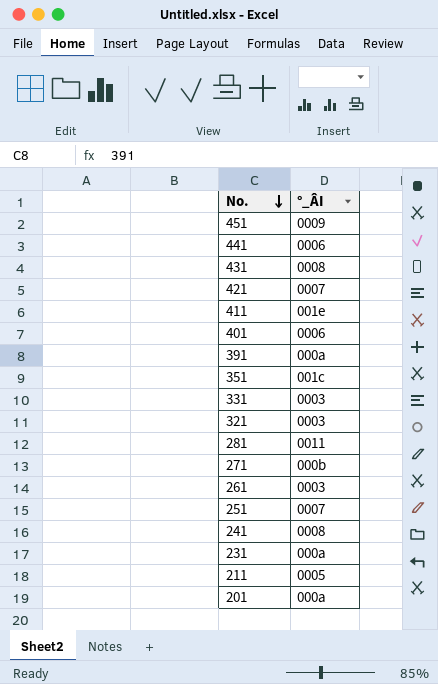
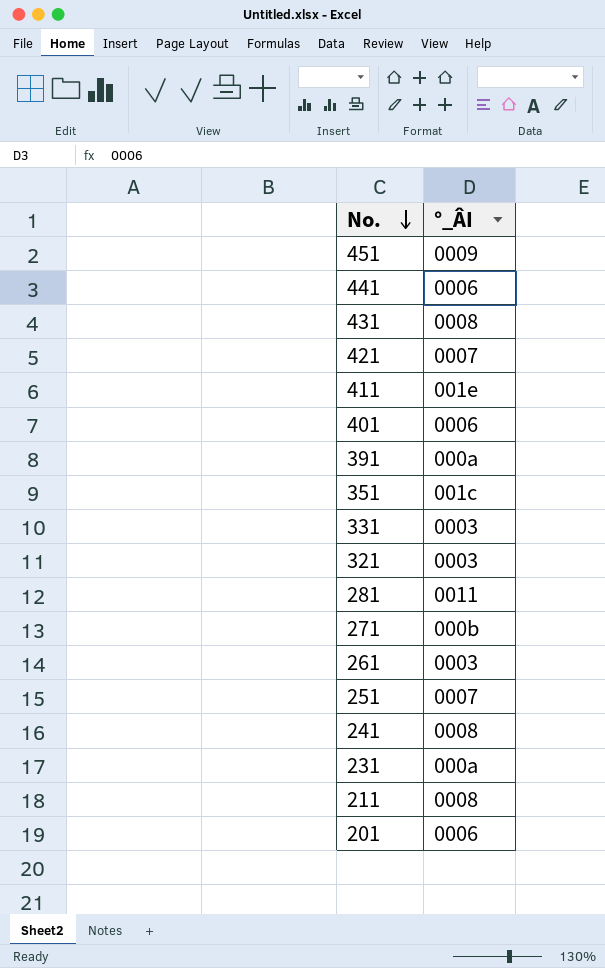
211 | °_ÂI: 0005 -> 0008
201 | °_ÂI: 000a -> 0006

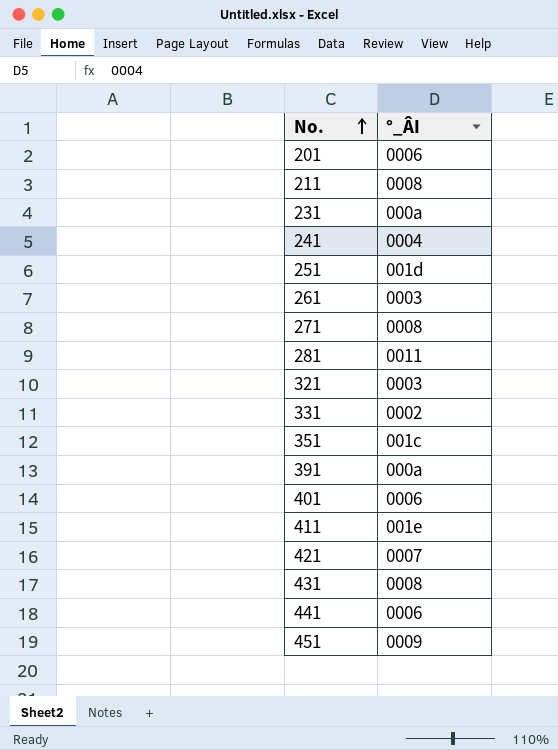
row order: No. descending -> No. ascending
241 | °_ÂI: 0008 -> 0004
251 | °_ÂI: 0007 -> 001d
271 | °_ÂI: 000b -> 0008
331 | °_ÂI: 0003 -> 0002

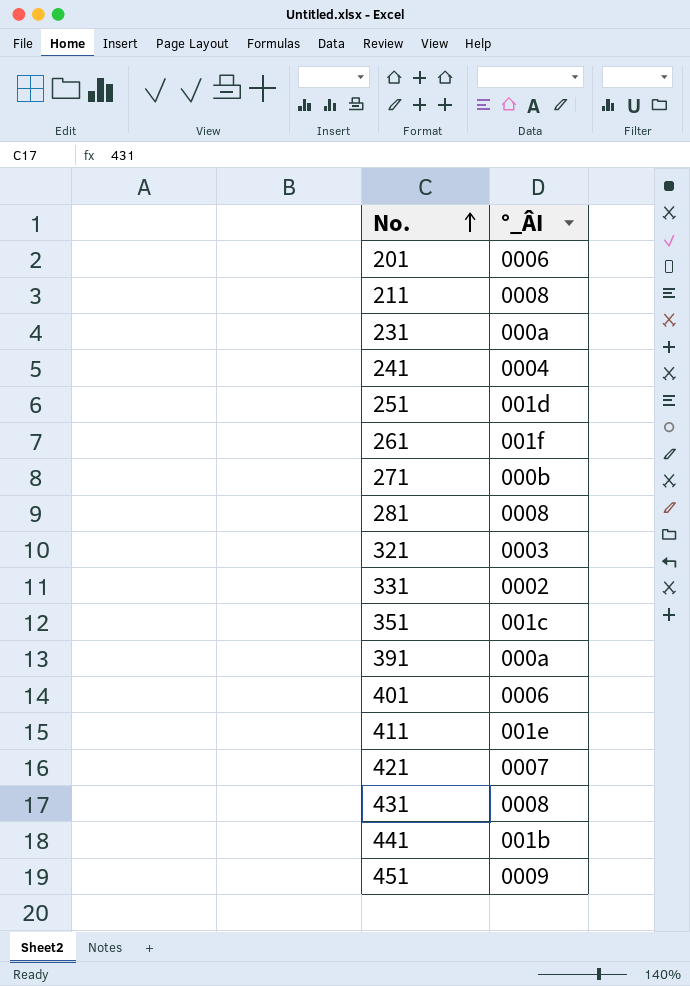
261 | °_ÂI: 0003 -> 001f
271 | °_ÂI: 0008 -> 000b
281 | °_ÂI: 0011 -> 0008
441 | °_ÂI: 0006 -> 001b

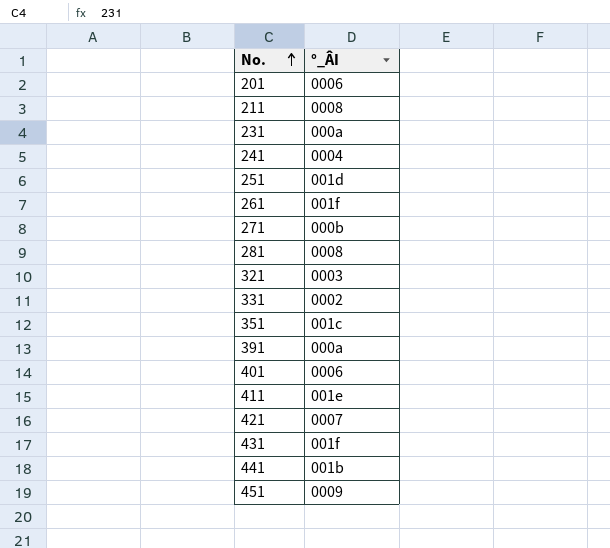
431 | °_ÂI: 0008 -> 001f

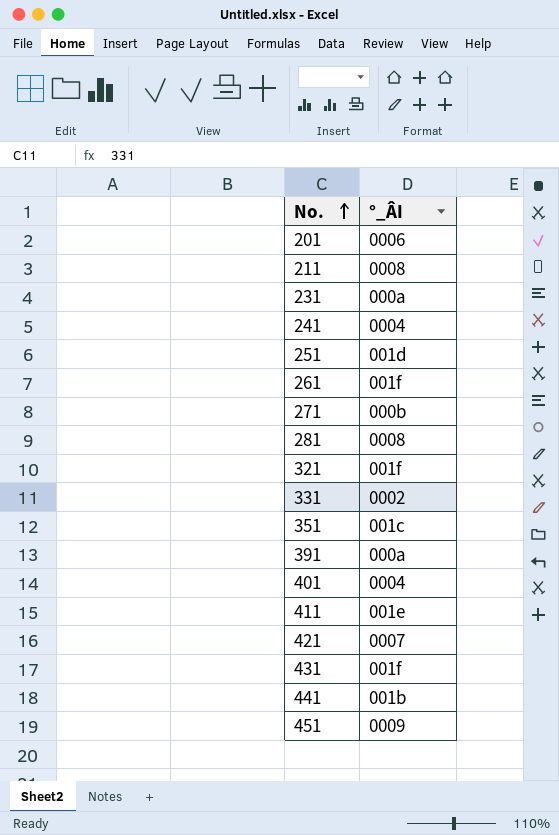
321 | °_ÂI: 0003 -> 001f
401 | °_ÂI: 0006 -> 0004

